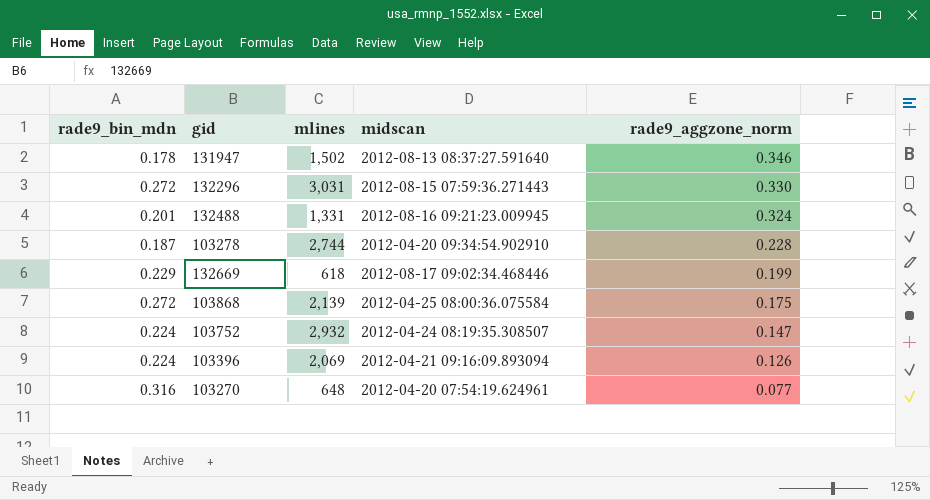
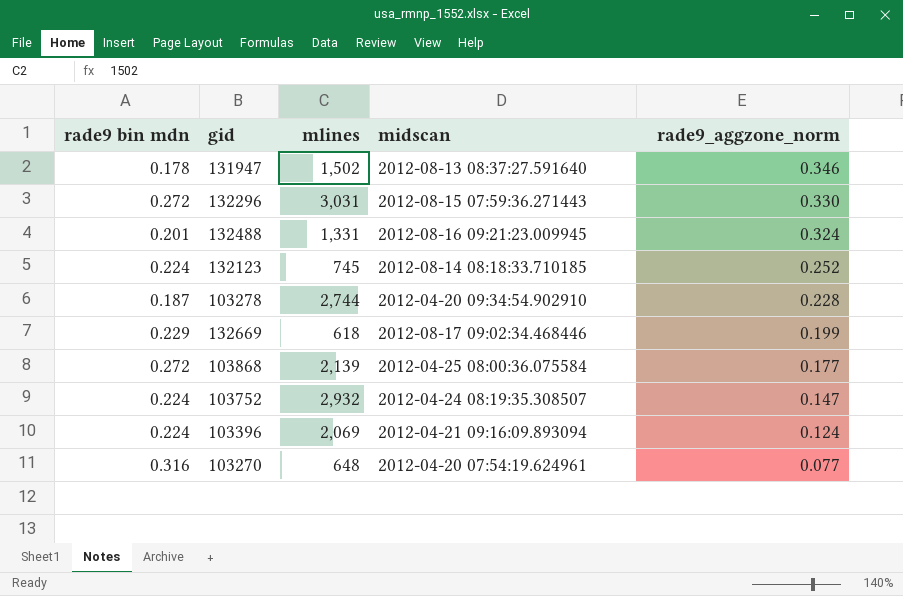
column name: rade9_bin_mdn -> rade9 bin mdn
row 132123: none -> 0.224 | 745 | 2012-08-14 08:18:33.710185 | 0.252
103868 | rade9_aggzone_norm: 0.175 -> 0.177
103396 | rade9_aggzone_norm: 0.126 -> 0.124

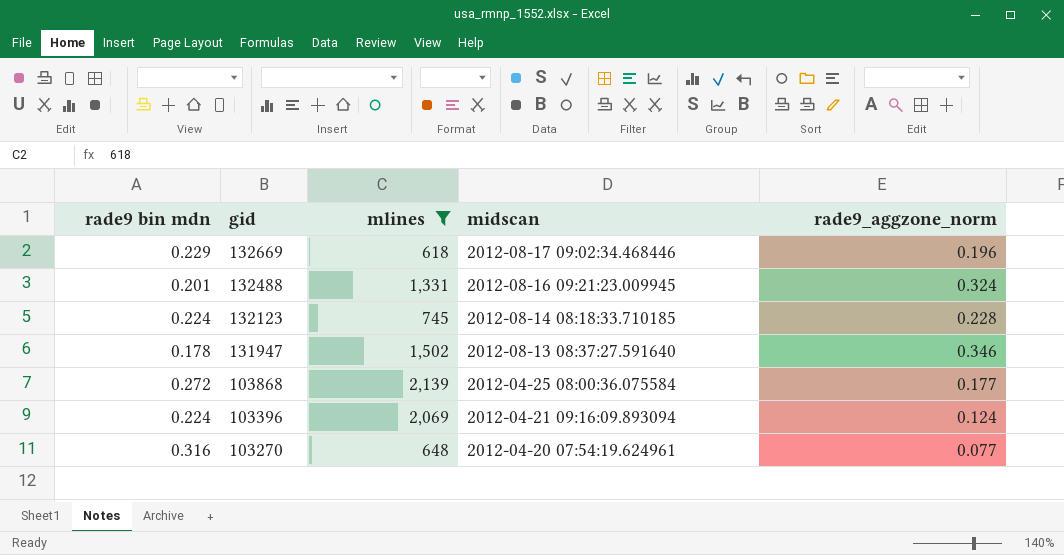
filter: none -> mlines <= 2,139
row order: rade9_aggzone_norm descending -> gid descending
132669 | rade9_aggzone_norm: 0.199 -> 0.196
132123 | rade9_aggzone_norm: 0.252 -> 0.228

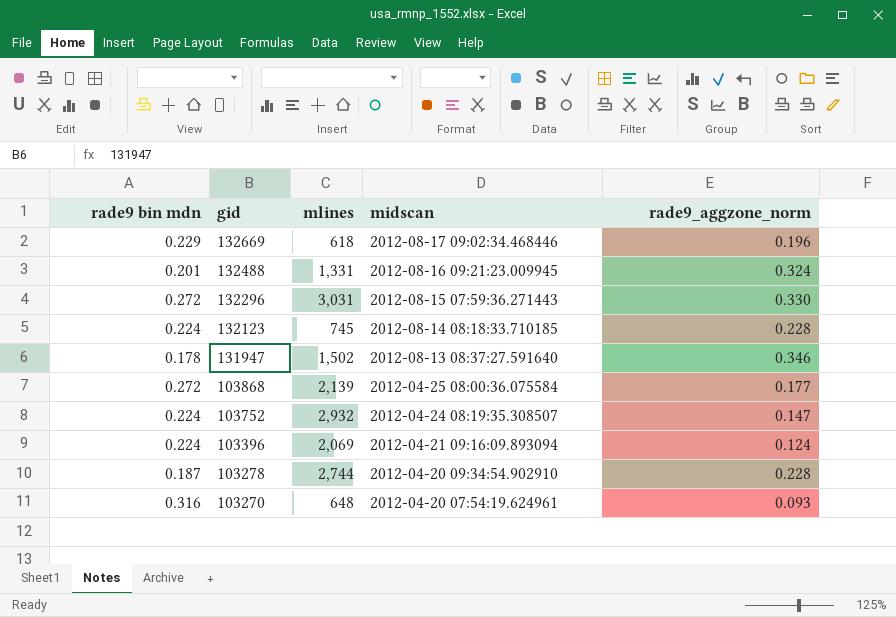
filter: mlines <= 2,139 -> none
103270 | rade9_aggzone_norm: 0.077 -> 0.093

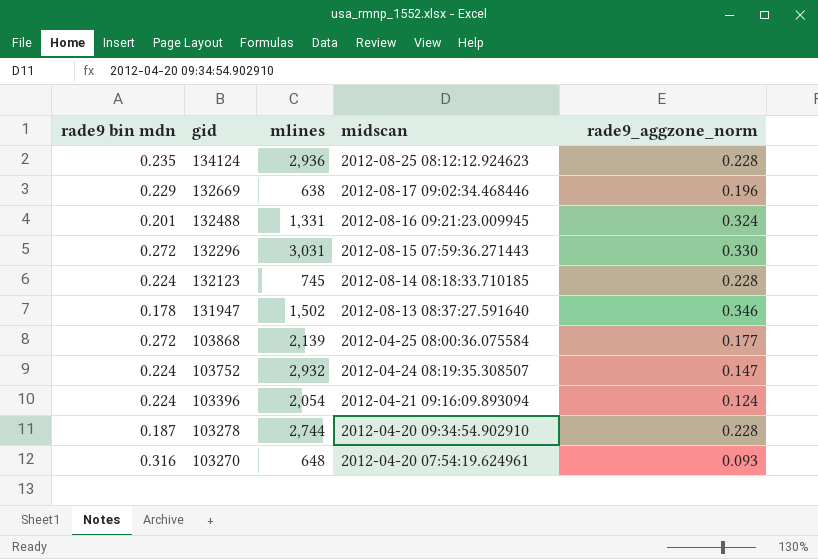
row 134124: none -> 0.235 | 2,936 | 2012-08-25 08:12:12.924623 | 0.228
132669 | mlines: 618 -> 638
103396 | mlines: 2,069 -> 2,054

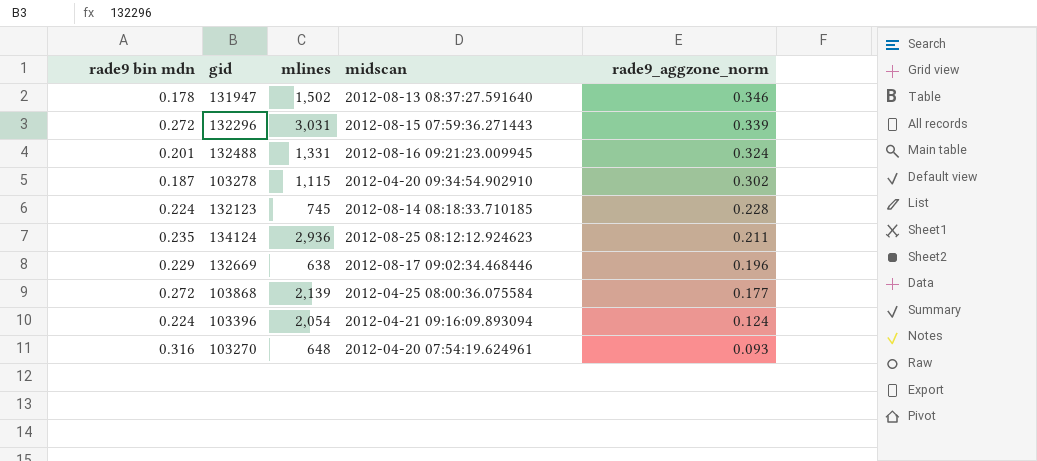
row order: gid descending -> rade9_aggzone_norm descending
row 103752: 0.224 | 2,932 | 2012-04-24 08:19:35.308507 | 0.147 -> none
132296 | rade9_aggzone_norm: 0.330 -> 0.339
103278 | mlines: 2,744 -> 1,115
103278 | rade9_aggzone_norm: 0.228 -> 0.302
134124 | rade9_aggzone_norm: 0.228 -> 0.211

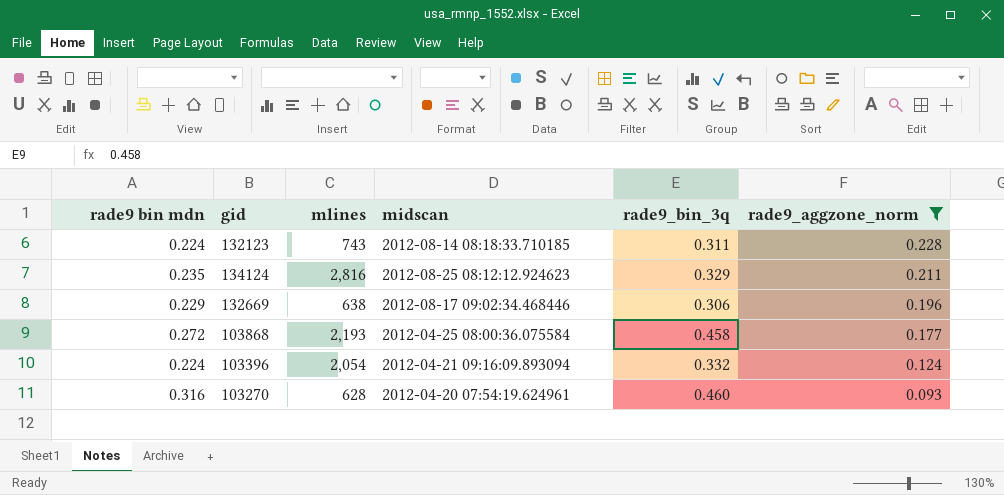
filter: none -> rade9_aggzone_norm <= 0.228
column rade9_bin_3q | position: none -> 5
132123 | mlines: 745 -> 743
134124 | mlines: 2,936 -> 2,816
103868 | mlines: 2,139 -> 2,193
103270 | mlines: 648 -> 628

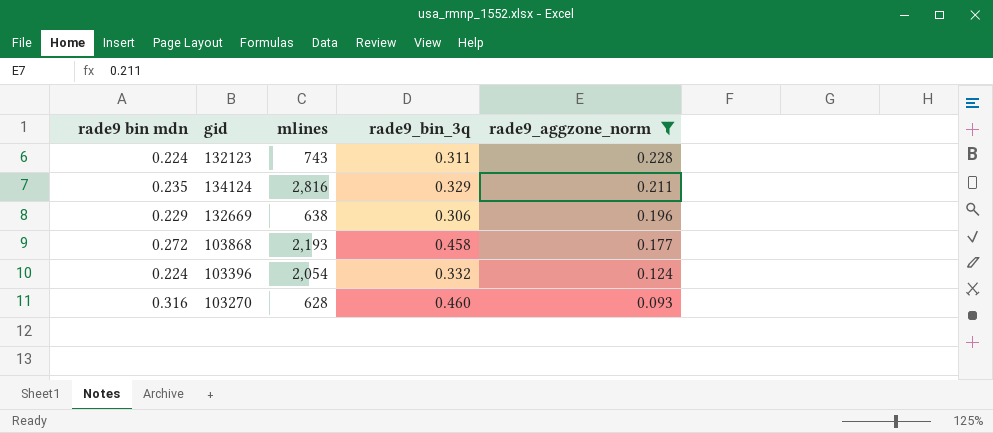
column midscan | position: 4 -> none

